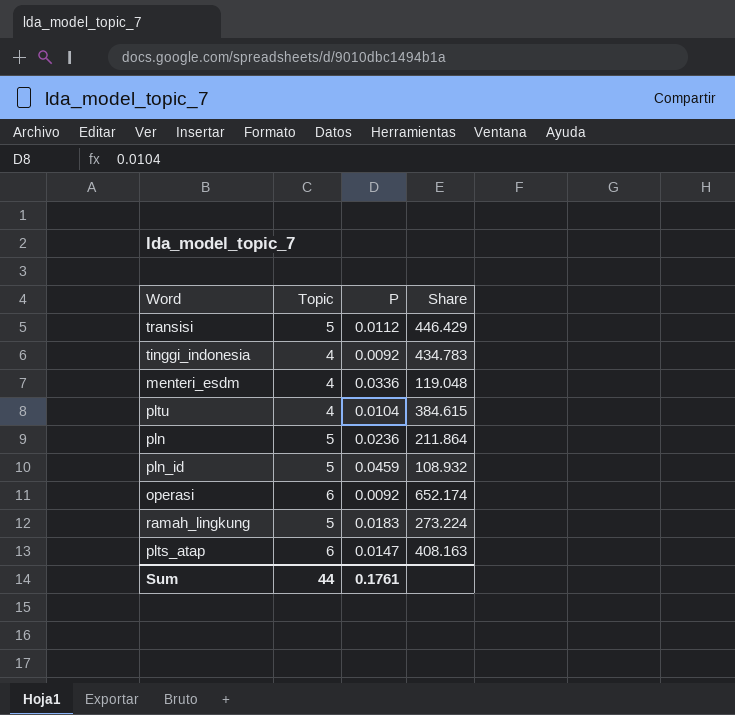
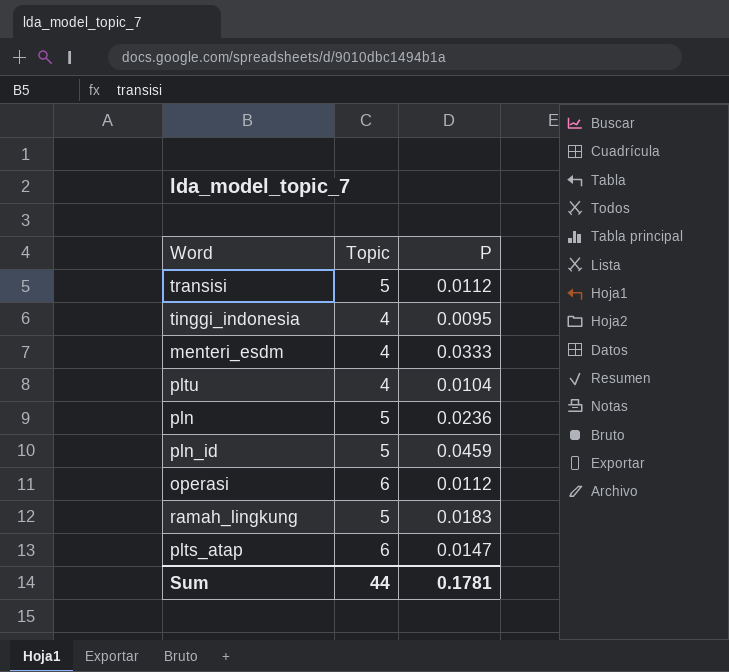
column Share | formula: [Topic] / [P] -> none
tinggi_indonesia | P: 0.0092 -> 0.0095
menteri_esdm | P: 0.0336 -> 0.0333
operasi | P: 0.0092 -> 0.0112
Sum | P: 0.1761 -> 0.1781

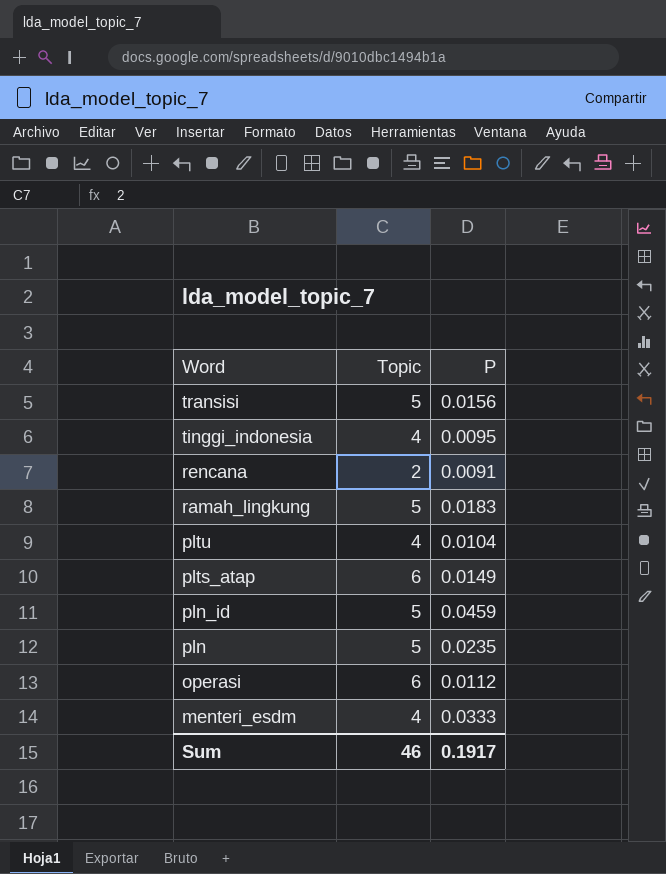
row order: none -> Word descending
transisi | P: 0.0112 -> 0.0156
row rencana: none -> 2 | 0.0091
plts_atap | P: 0.0147 -> 0.0149
pln | P: 0.0236 -> 0.0235
Sum | Topic: 44 -> 46
Sum | P: 0.1781 -> 0.1917

